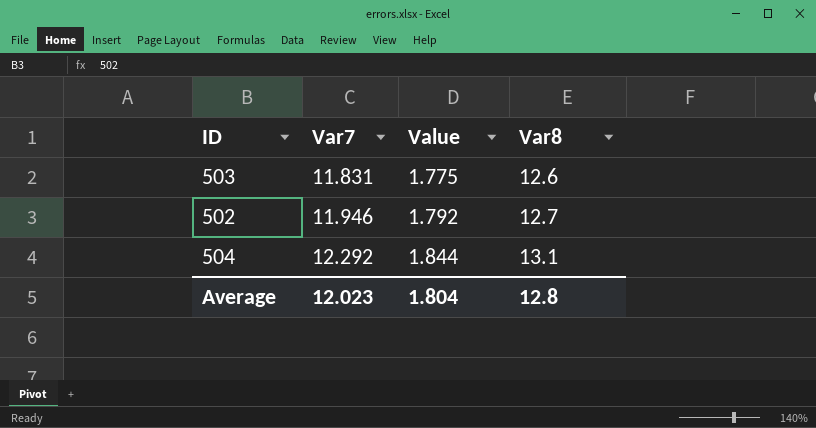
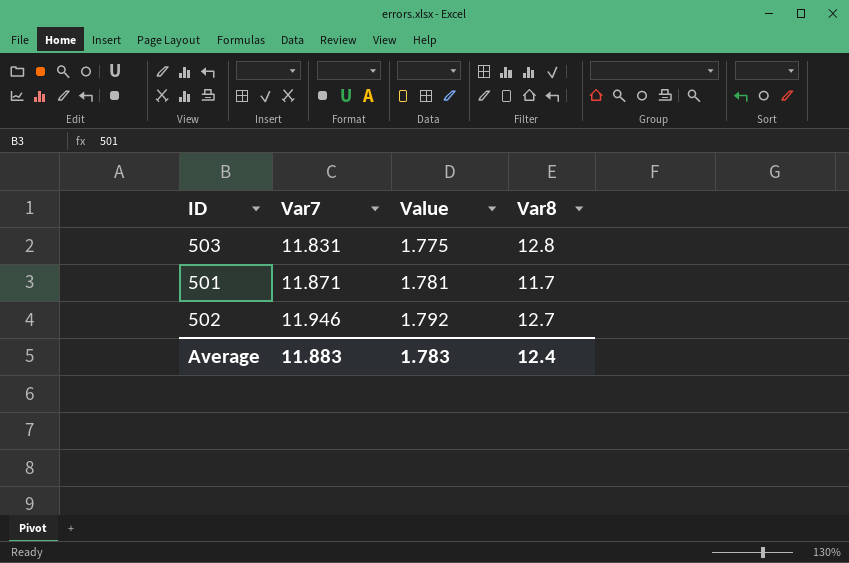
row 504: 12.292 | 1.844 | 13.1 -> none
503 | Var8: 12.6 -> 12.8
row 501: none -> 11.871 | 1.781 | 11.7
Average | Var7: 12.023 -> 11.883
Average | Value: 1.804 -> 1.783
Average | Var8: 12.8 -> 12.4

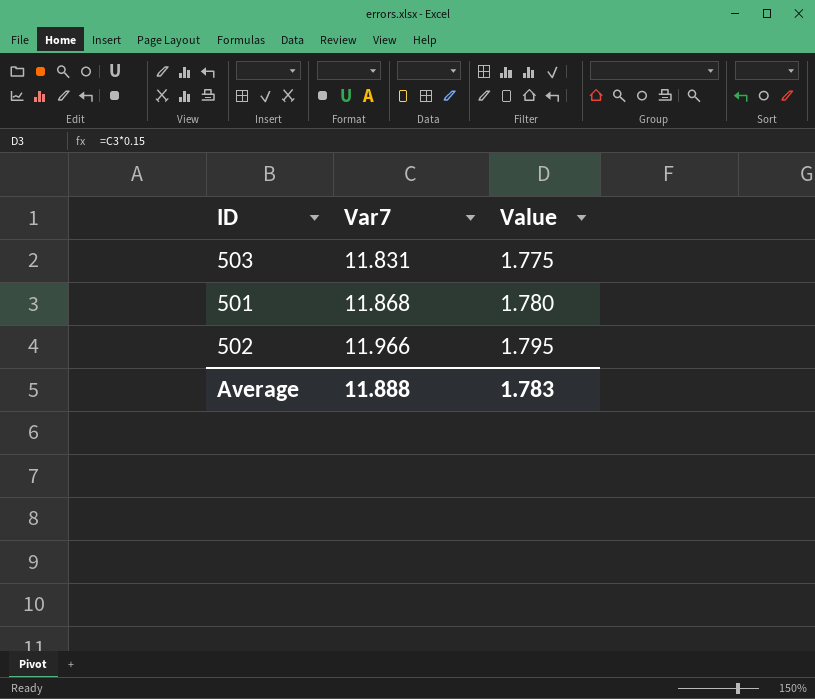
column Var8 | position: 4 -> none
501 | Var7: 11.871 -> 11.868
501 | Value: 1.781 -> 1.780
502 | Var7: 11.946 -> 11.966
502 | Value: 1.792 -> 1.795
Average | Var7: 11.883 -> 11.888

